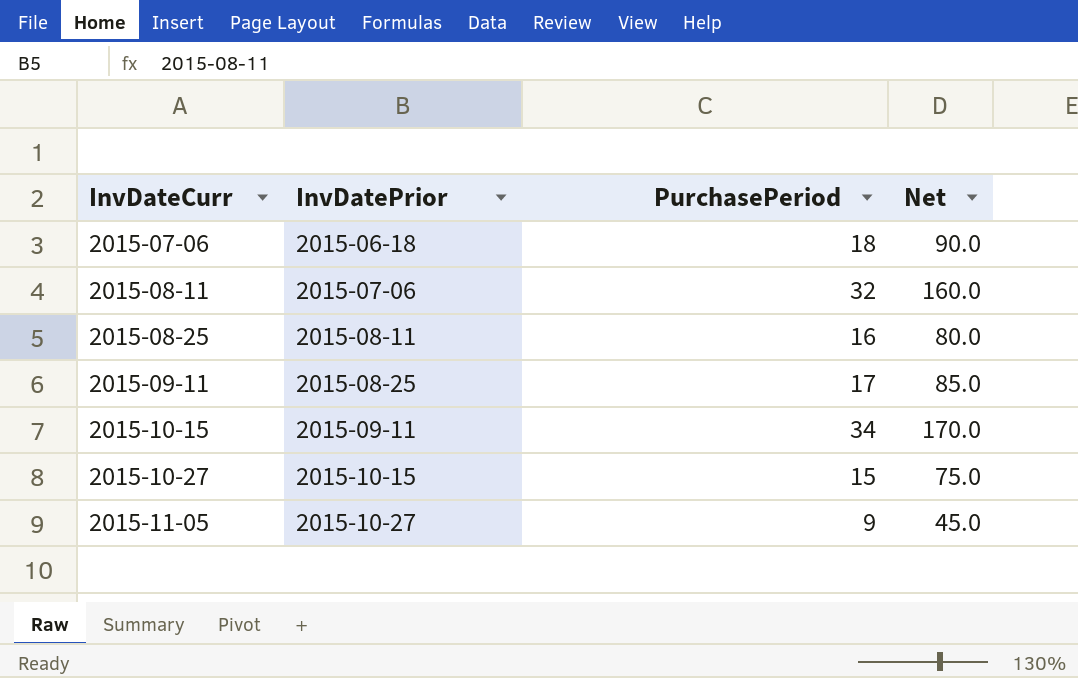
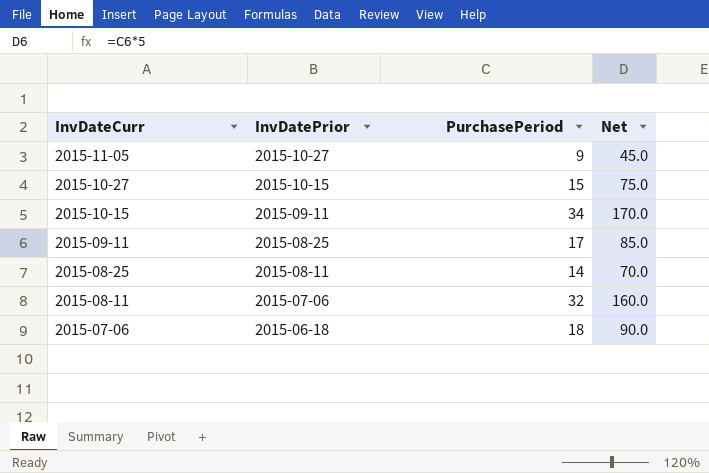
row order: InvDateCurr ascending -> InvDateCurr descending
2015-08-25 | PurchasePeriod: 16 -> 14
2015-08-25 | Net: 80.0 -> 70.0

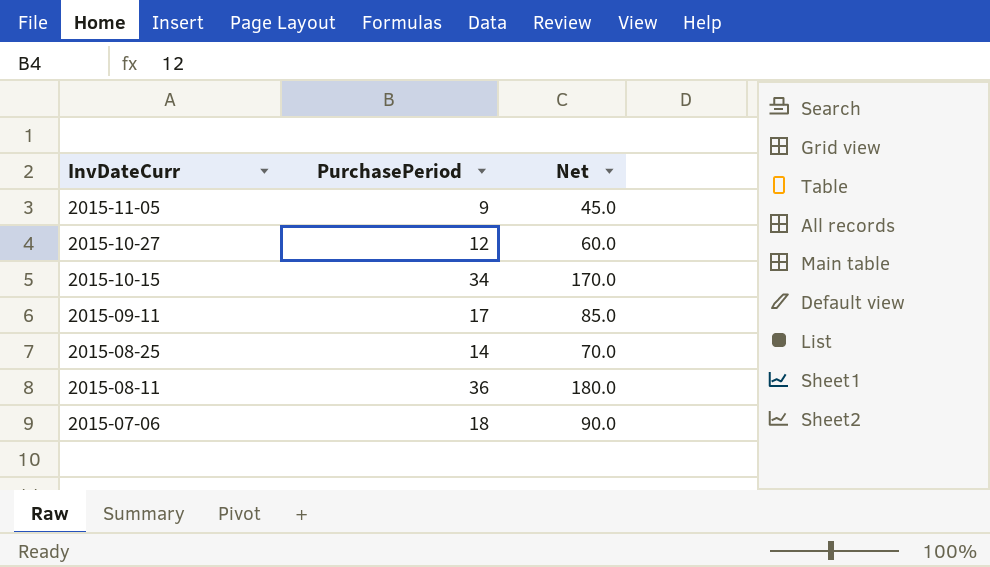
column InvDatePrior | position: 2 -> none
2015-10-27 | PurchasePeriod: 15 -> 12
2015-10-27 | Net: 75.0 -> 60.0
2015-08-11 | PurchasePeriod: 32 -> 36
2015-08-11 | Net: 160.0 -> 180.0

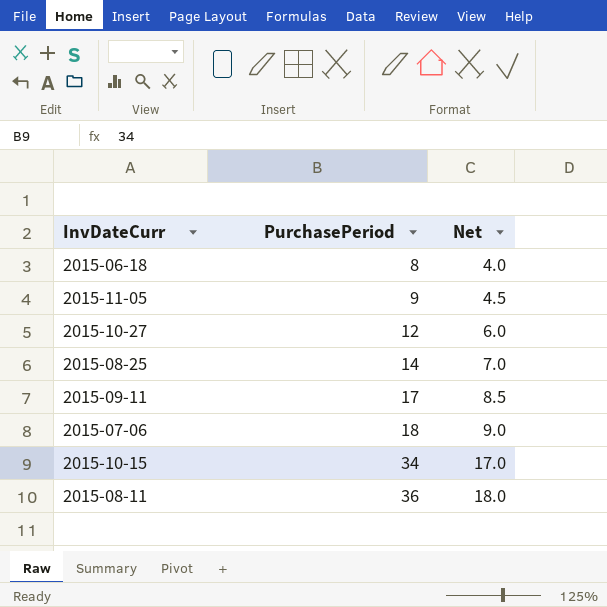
row order: InvDateCurr descending -> PurchasePeriod ascending
column Net | formula: [PurchasePeriod] * 5 -> [PurchasePeriod] * 0.5
row 2015-06-18: none -> 8 | 4.0

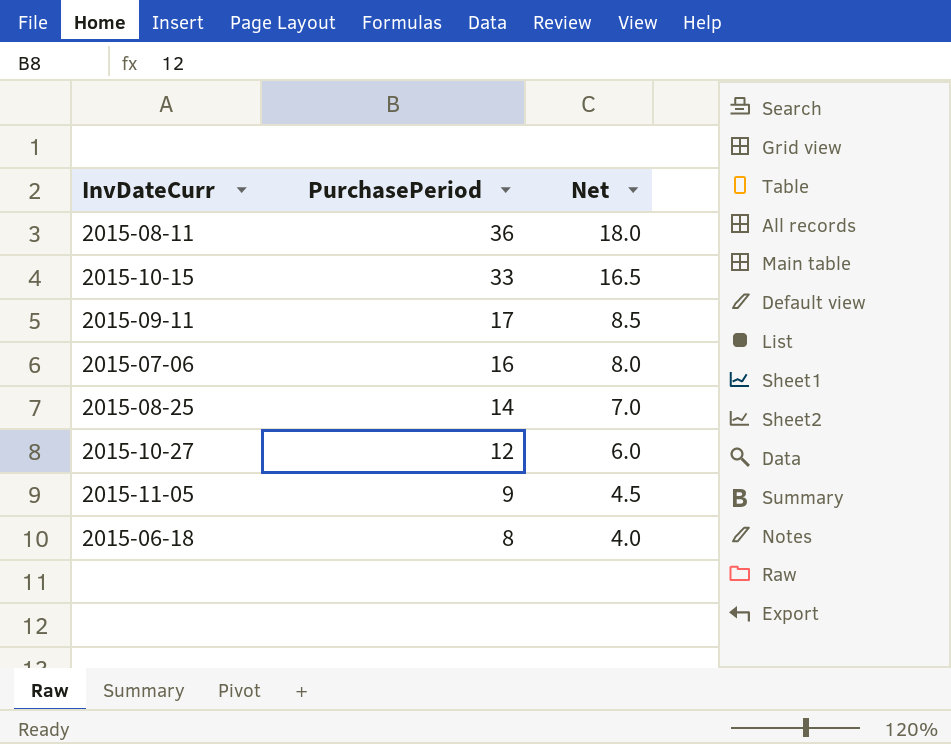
row order: PurchasePeriod ascending -> PurchasePeriod descending
2015-10-15 | PurchasePeriod: 34 -> 33
2015-10-15 | Net: 17.0 -> 16.5
2015-07-06 | PurchasePeriod: 18 -> 16
2015-07-06 | Net: 9.0 -> 8.0

